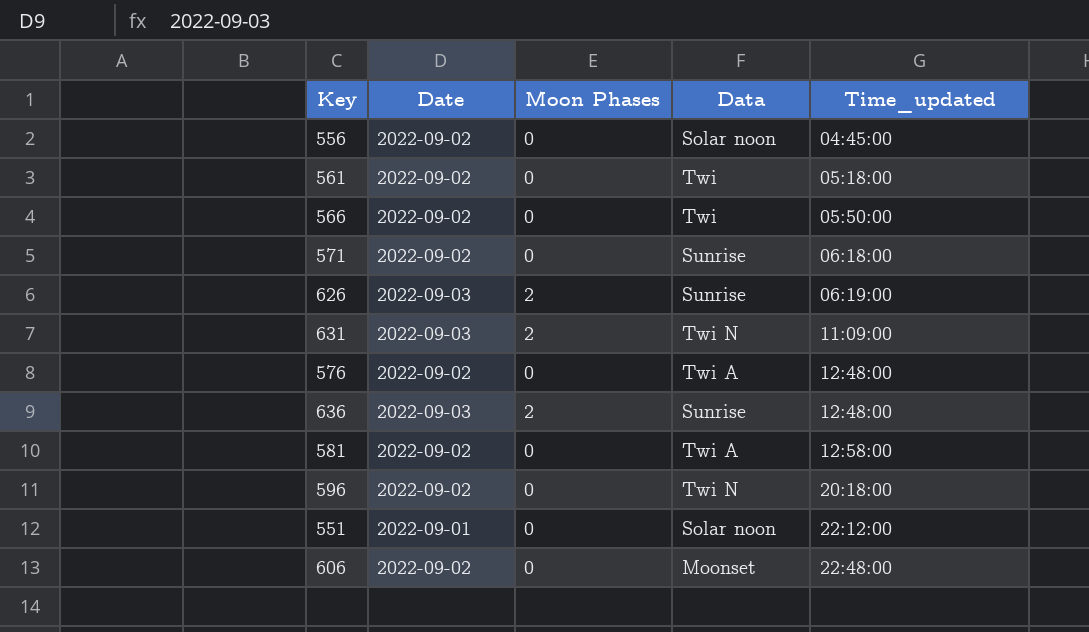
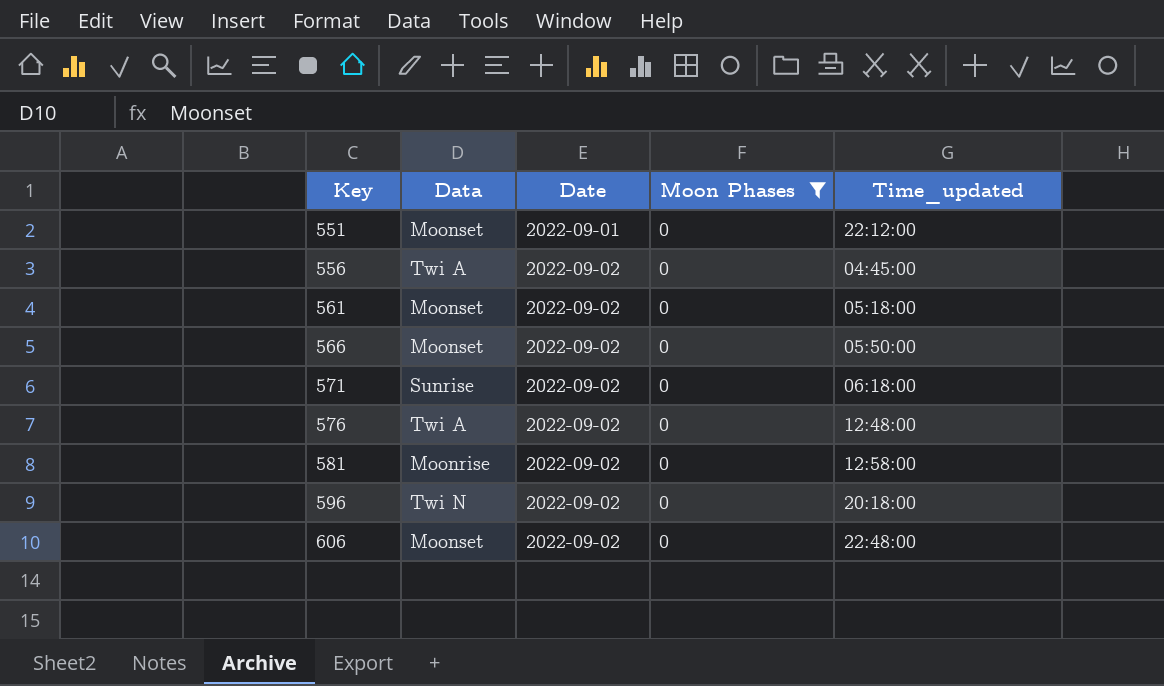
filter: none -> Moon Phases = 0
row order: Time_updated ascending -> Key ascending
column Data | position: 4 -> 2
551 | Data: Solar noon -> Moonset
556 | Data: Solar noon -> Twi A
561 | Data: Twi -> Moonset
566 | Data: Twi -> Moonset
581 | Data: Twi A -> Moonrise

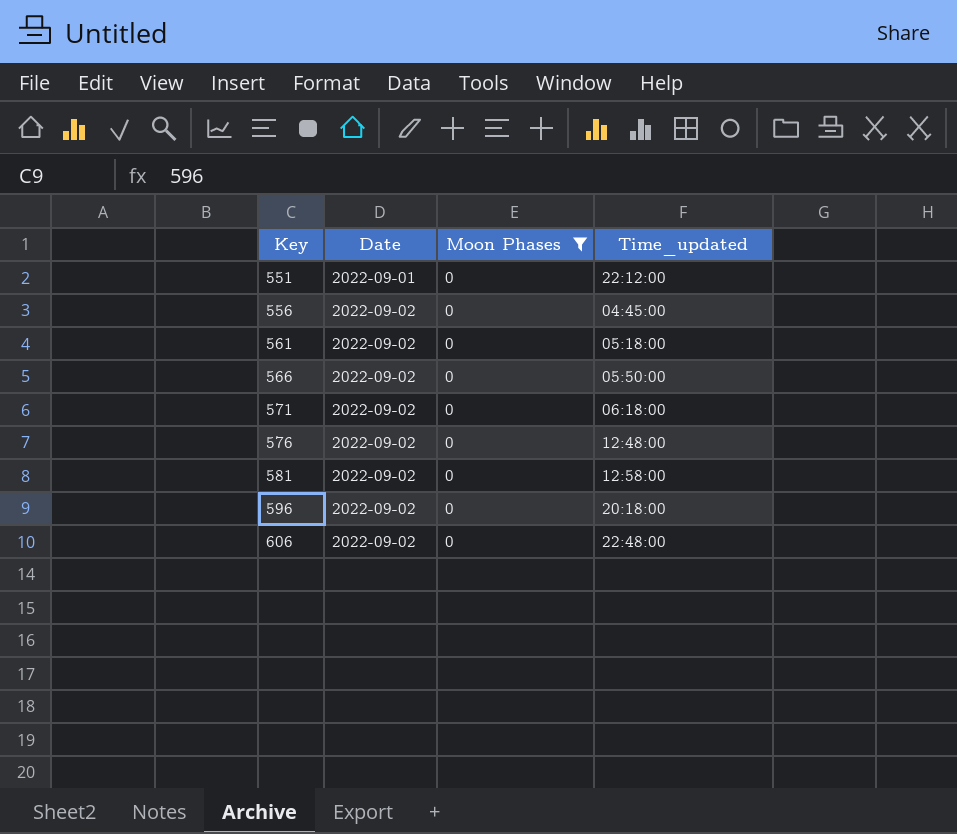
column Data | position: 2 -> none

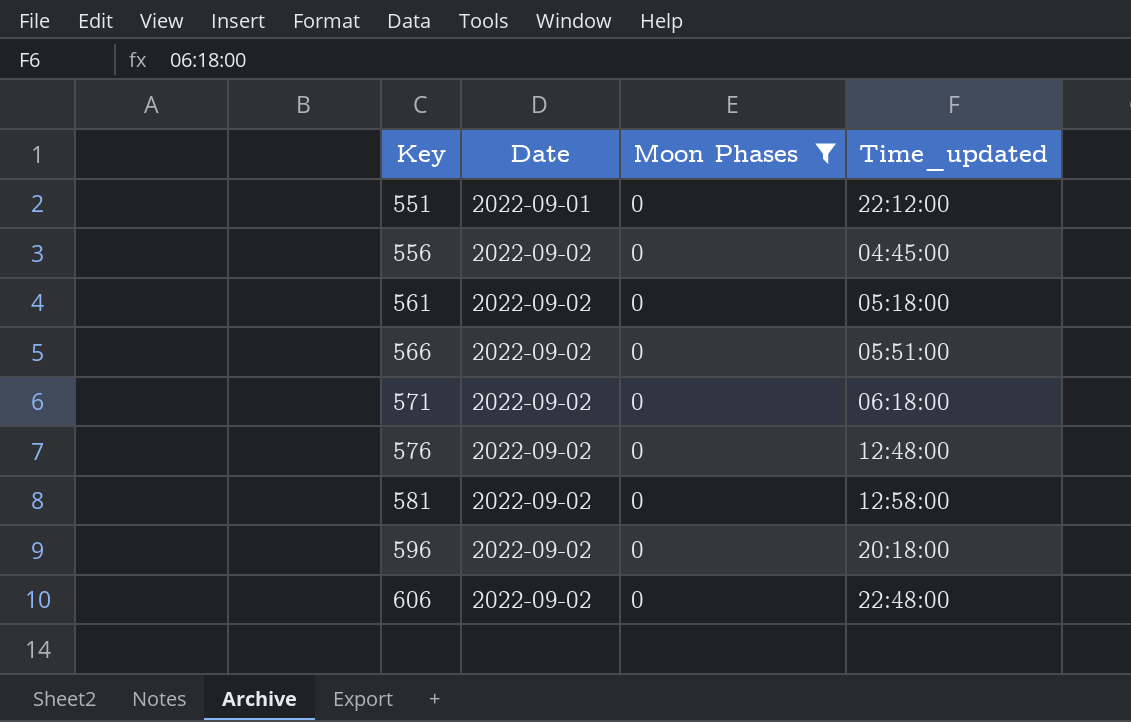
566 | Time_updated: 05:50:00 -> 05:51:00

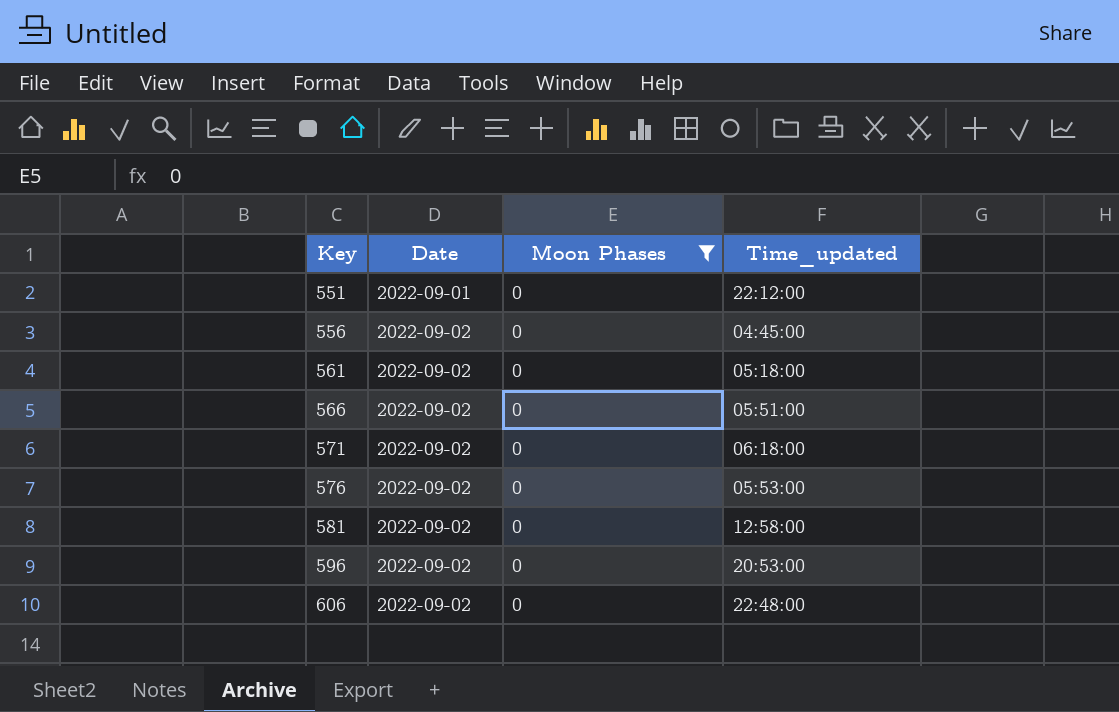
576 | Time_updated: 12:48:00 -> 05:53:00
596 | Time_updated: 20:18:00 -> 20:53:00

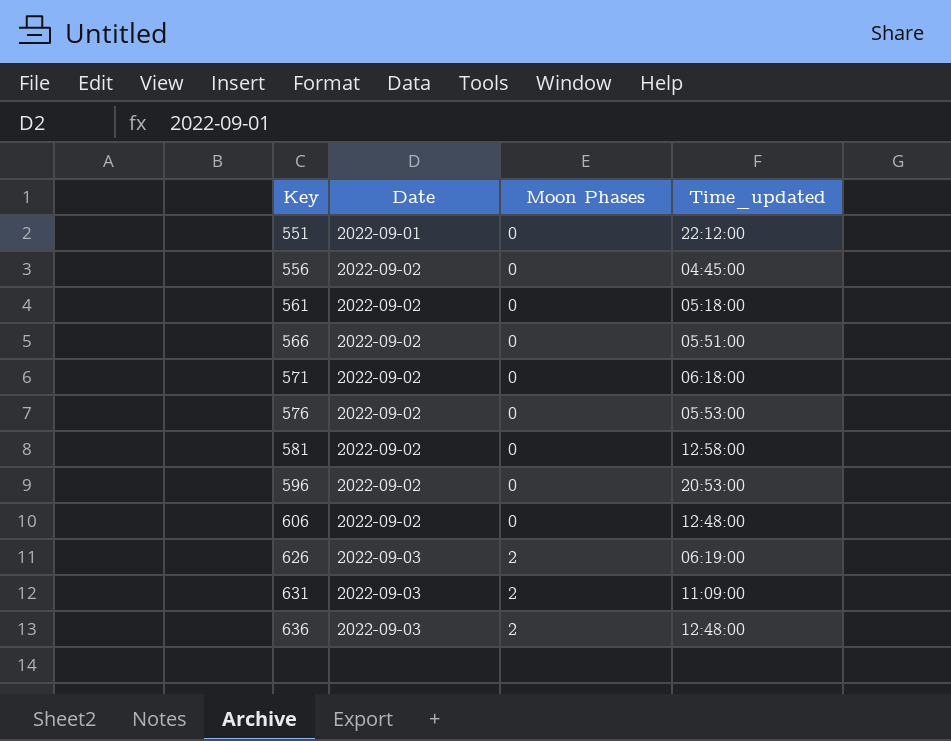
filter: Moon Phases = 0 -> none
606 | Time_updated: 22:48:00 -> 12:48:00

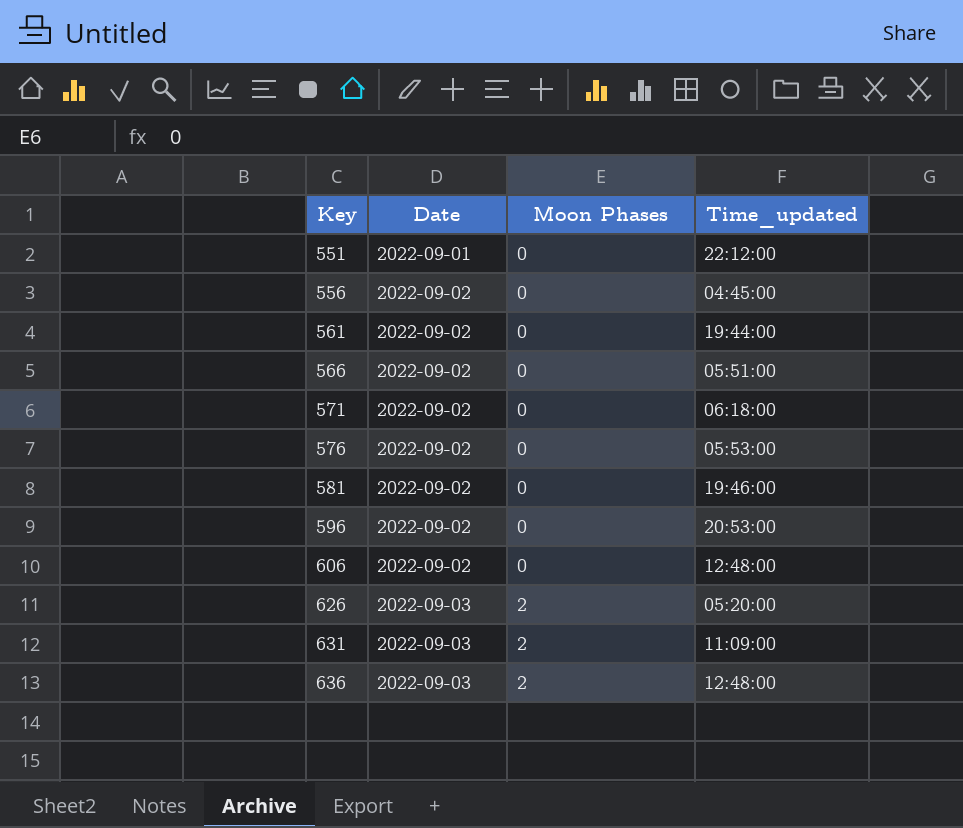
561 | Time_updated: 05:18:00 -> 19:44:00
581 | Time_updated: 12:58:00 -> 19:46:00
626 | Time_updated: 06:19:00 -> 05:20:00

